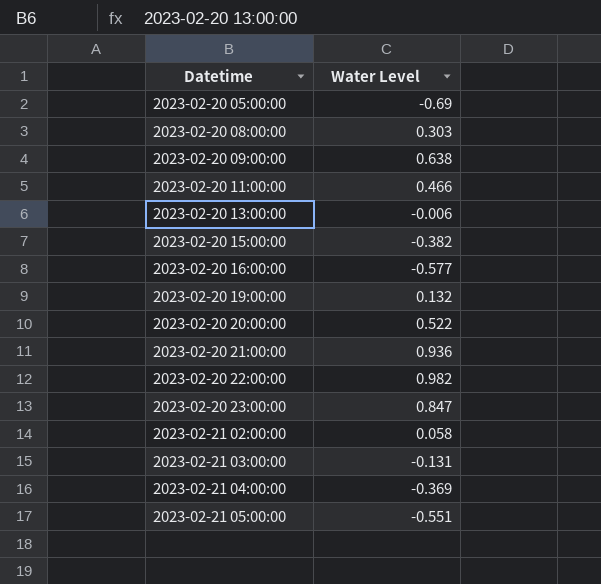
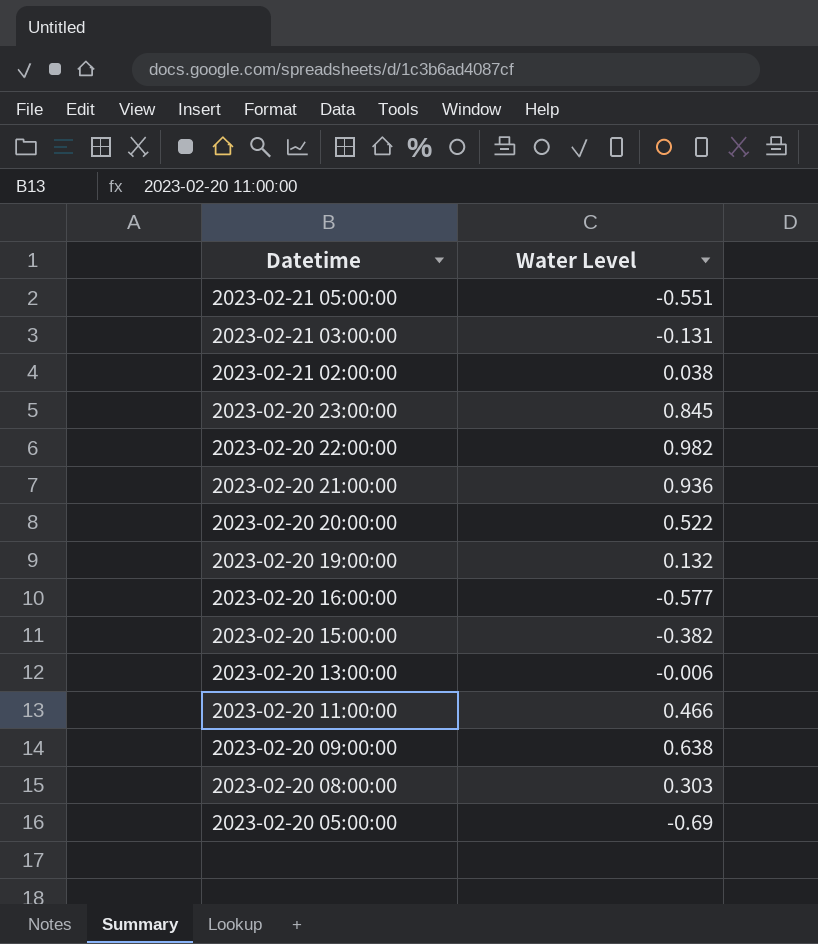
row order: Datetime ascending -> Datetime descending
row 2023-02-21 04:00:00: -0.369 -> none
2023-02-21 02:00:00 | Water Level: 0.058 -> 0.038
2023-02-20 23:00:00 | Water Level: 0.847 -> 0.845

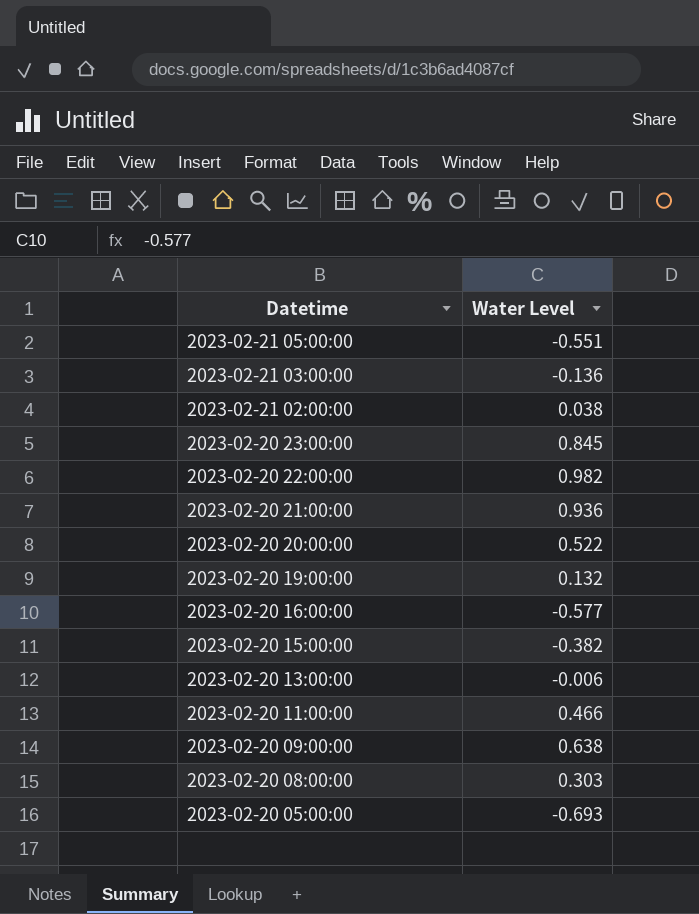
2023-02-21 03:00:00 | Water Level: -0.131 -> -0.136
2023-02-20 05:00:00 | Water Level: -0.69 -> -0.693

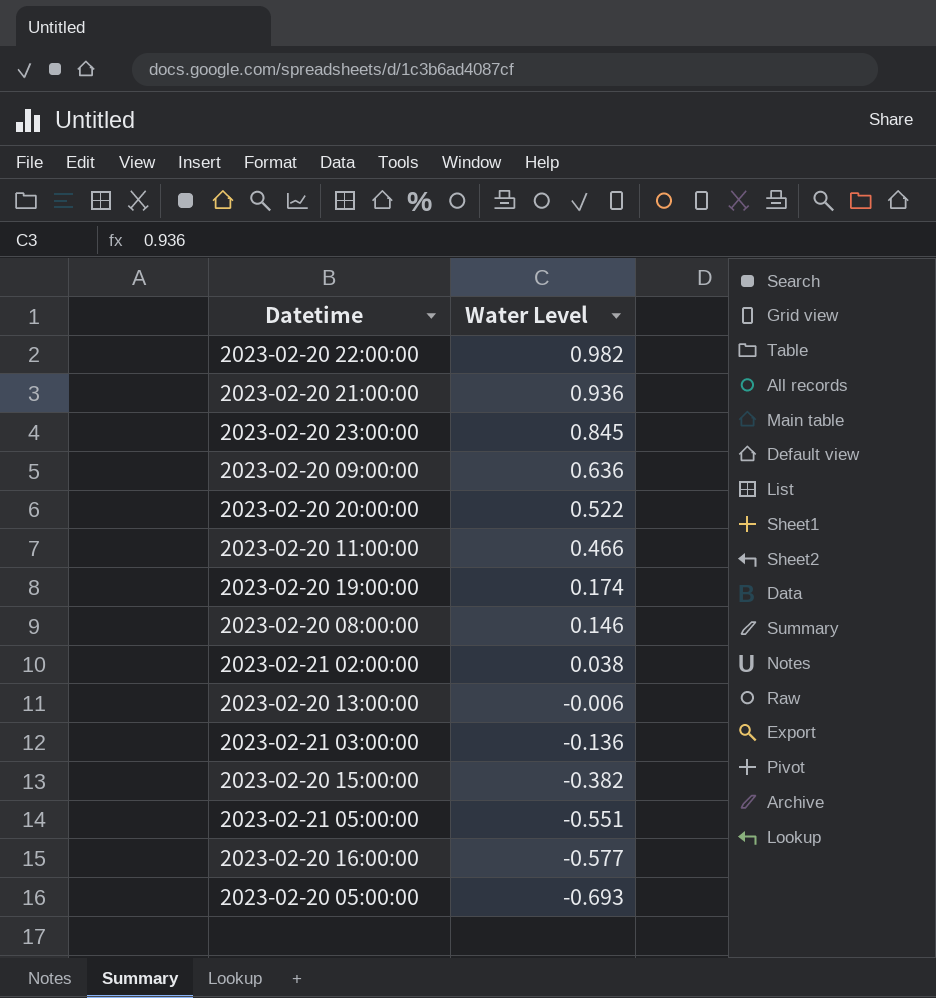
row order: Datetime descending -> Water Level descending
2023-02-20 09:00:00 | Water Level: 0.638 -> 0.636
2023-02-20 19:00:00 | Water Level: 0.132 -> 0.174
2023-02-20 08:00:00 | Water Level: 0.303 -> 0.146

